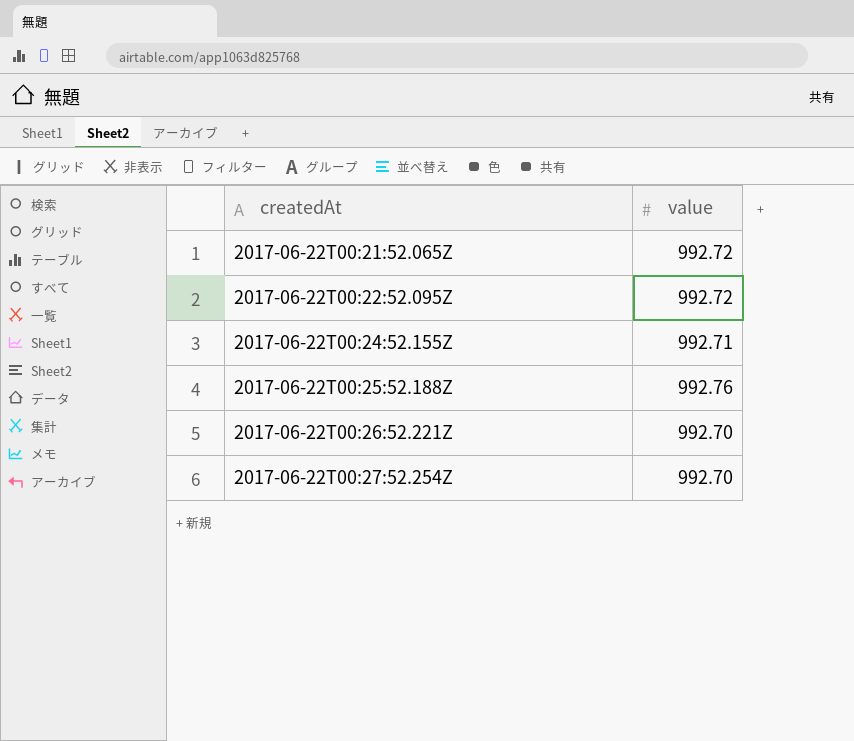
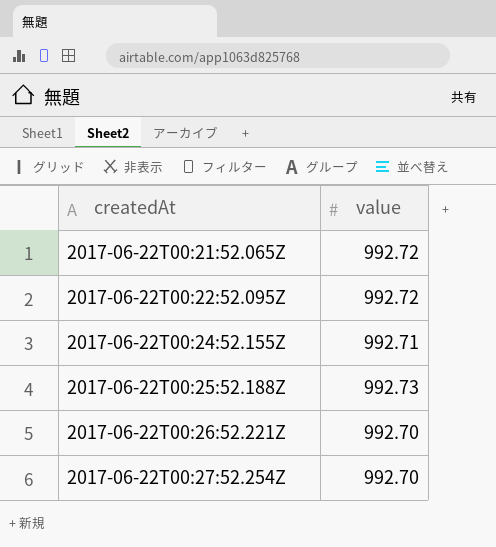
2017-06-22T00:25:52.188Z | value: 992.76 -> 992.73

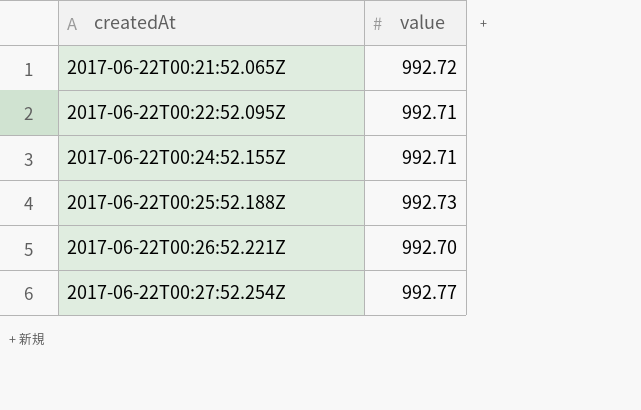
2017-06-22T00:22:52.095Z | value: 992.72 -> 992.71
2017-06-22T00:27:52.254Z | value: 992.70 -> 992.77

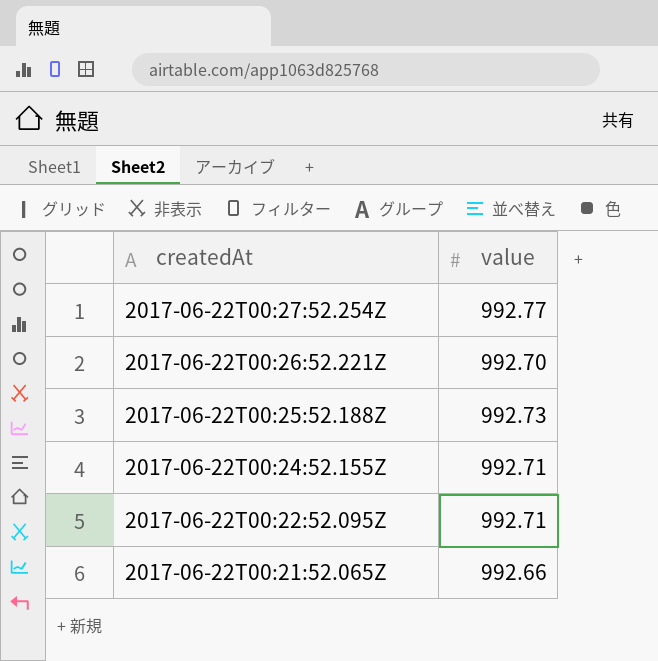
row order: createdAt ascending -> createdAt descending
2017-06-22T00:21:52.065Z | value: 992.72 -> 992.66

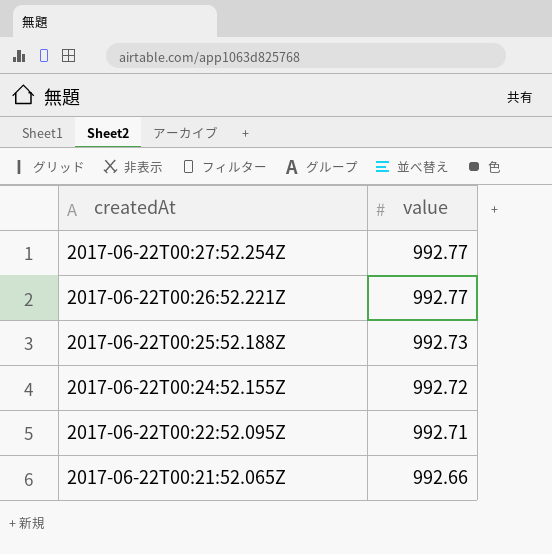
2017-06-22T00:26:52.221Z | value: 992.70 -> 992.77
2017-06-22T00:24:52.155Z | value: 992.71 -> 992.72

